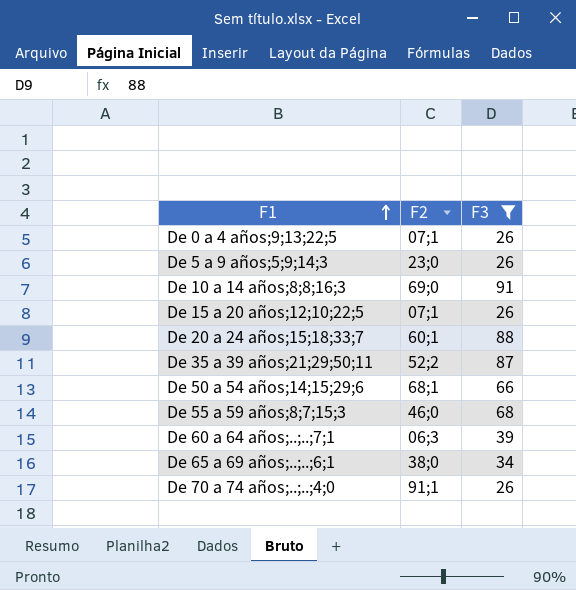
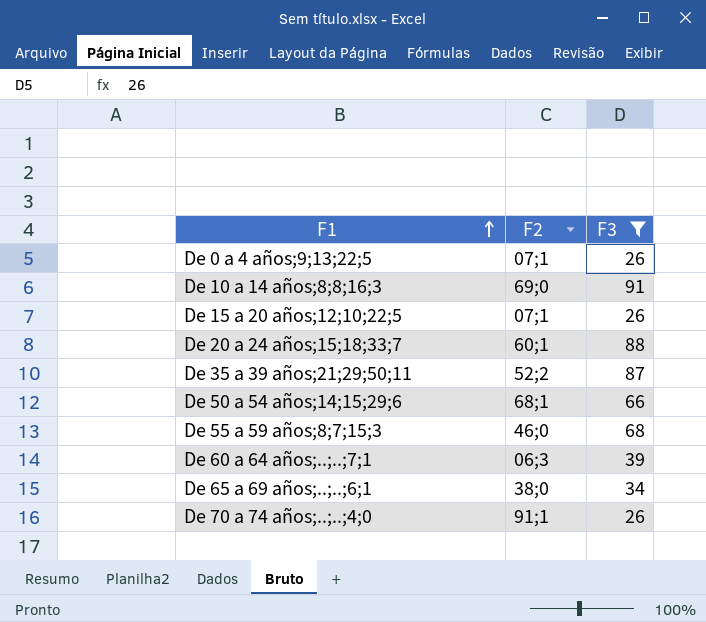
row De 5 a 9 años;5;9;14;3: 23;0 | 26 -> none

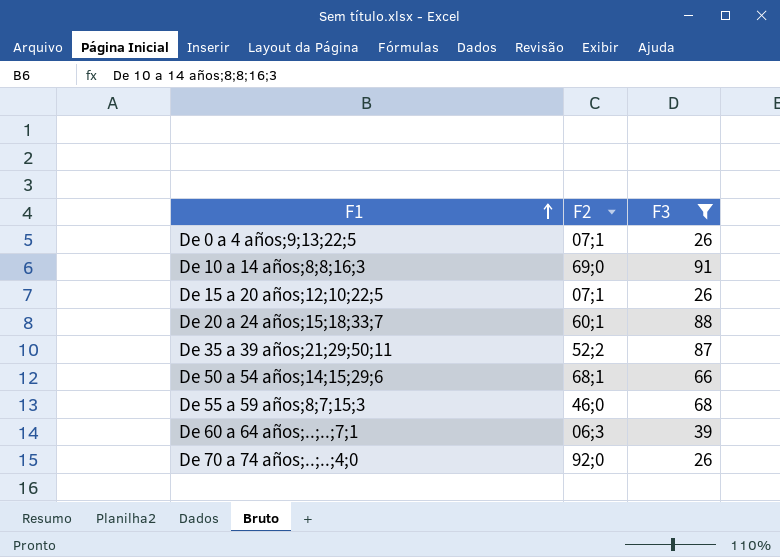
row De 65 a 69 años;..;..;6;1: 38;0 | 34 -> none
De 70 a 74 años;..;..;4;0 | F2: 91;1 -> 92;0

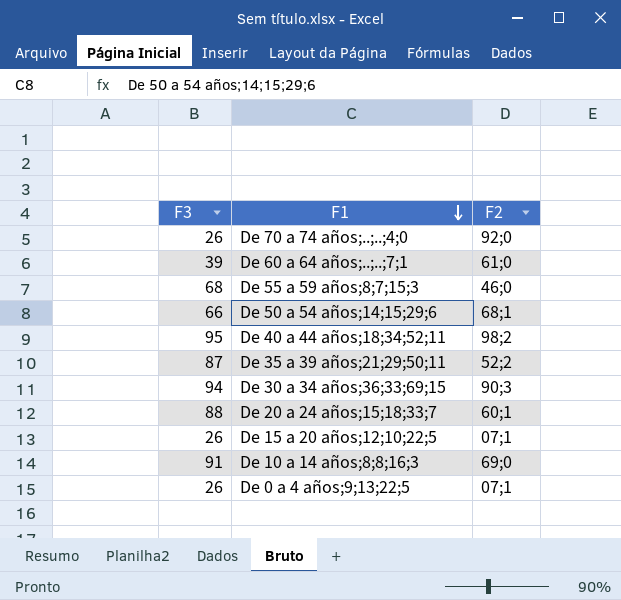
filter: F3 <= 91 -> none
row order: F1 ascending -> F1 descending
column F3 | position: 3 -> 1
De 60 a 64 años;..;..;7;1 | F2: 06;3 -> 61;0

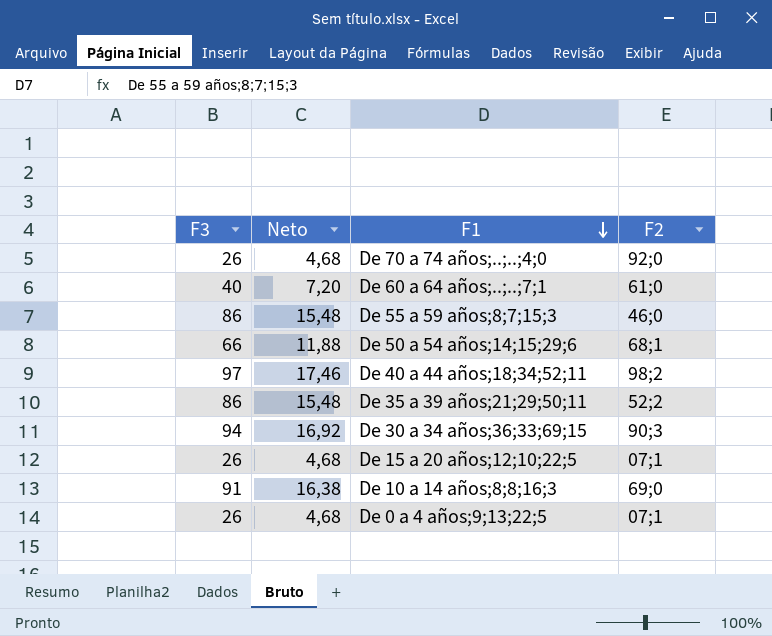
column Neto | formula: none -> [F3] * 0,18
row De 20 a 24 años;15;18;33;7: 88 | 60;1 -> none
De 60 a 64 años;..;..;7;1 | F3: 39 -> 40
De 55 a 59 años;8;7;15;3 | F3: 68 -> 86
De 40 a 44 años;18;34;52;11 | F3: 95 -> 97
De 35 a 39 años;21;29;50;11 | F3: 87 -> 86

